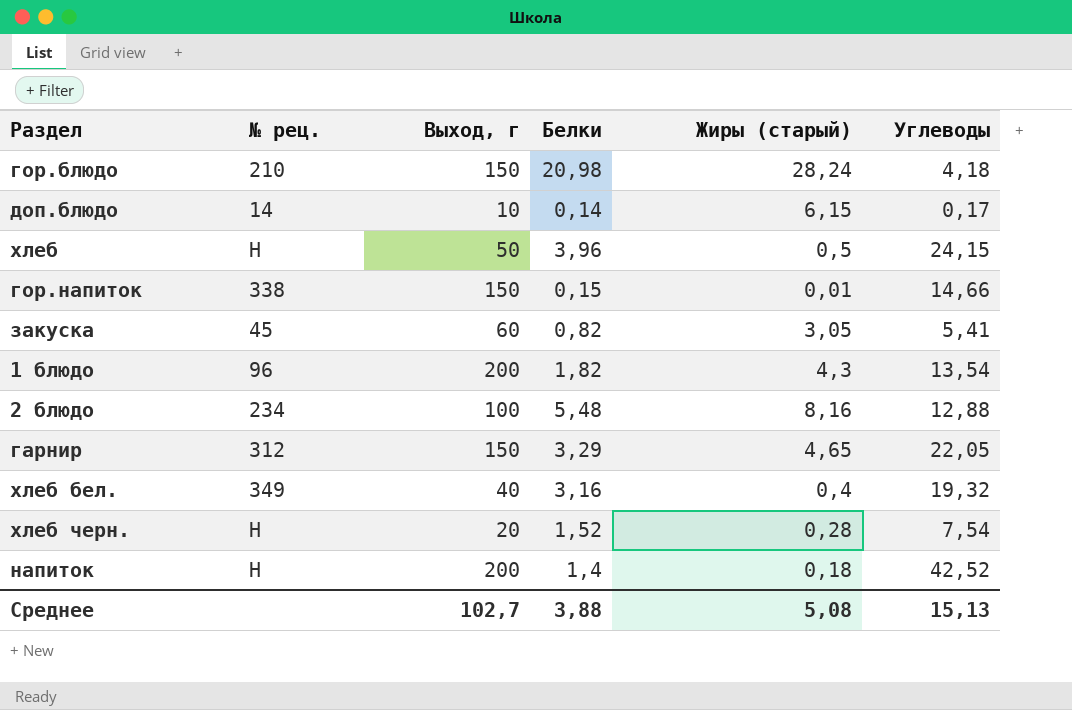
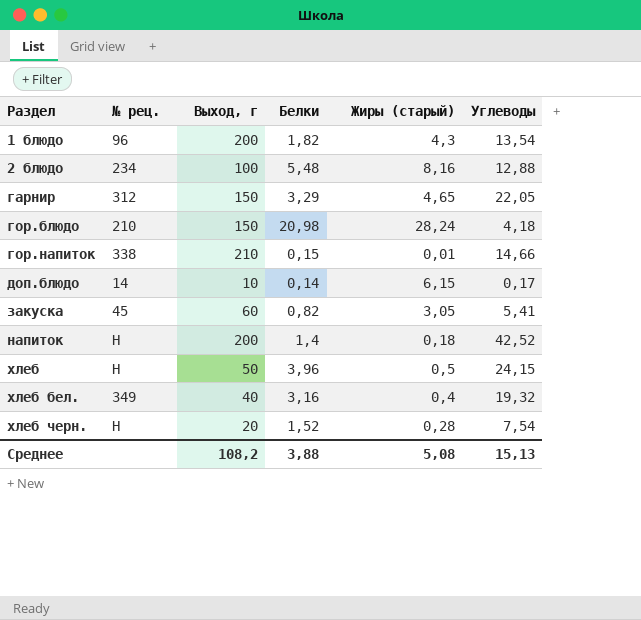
row order: none -> Раздел ascending
гор.напиток | Выход, г: 150 -> 210
Среднее | Выход, г: 102,7 -> 108,2

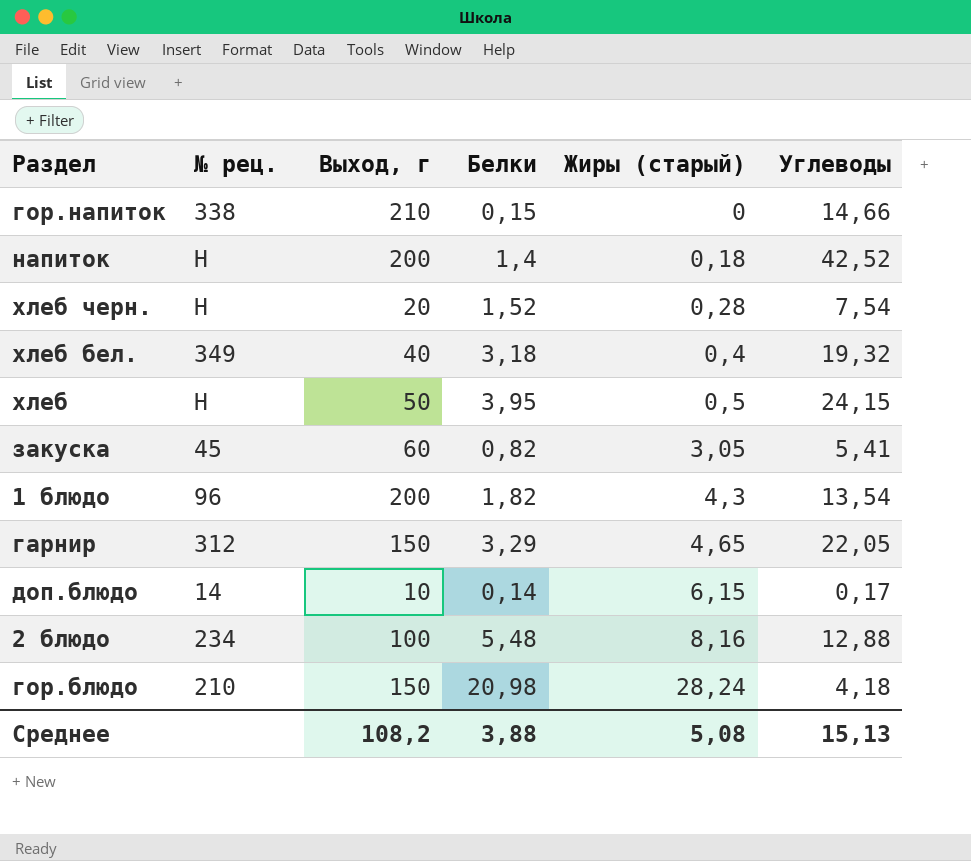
row order: Раздел ascending -> Жиры (старый) ascending
гор.напиток | Жиры (старый): 0,01 -> 0
хлеб бел. | Белки: 3,16 -> 3,18
хлеб | Белки: 3,96 -> 3,95

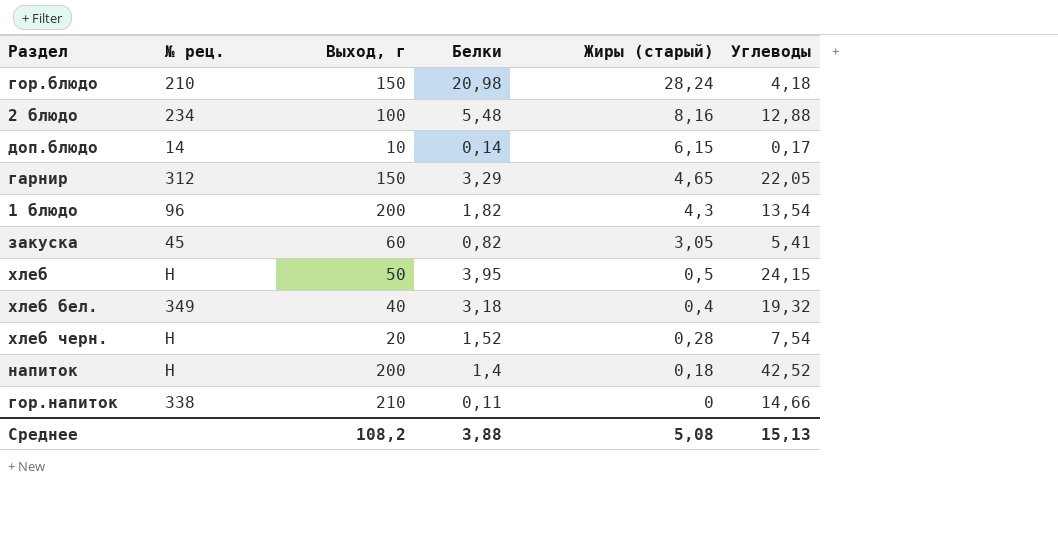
row order: Жиры (старый) ascending -> Жиры (старый) descending
гор.напиток | Белки: 0,15 -> 0,11

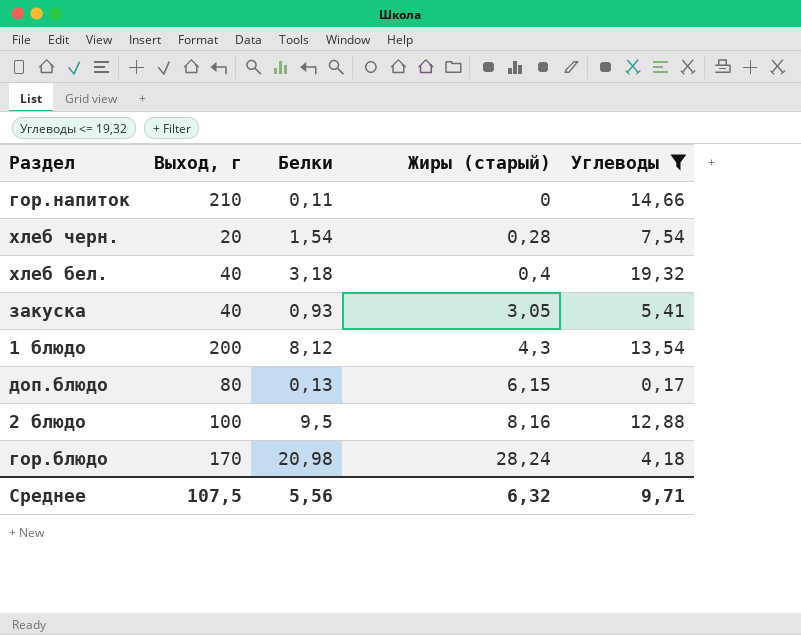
filter: none -> Углеводы <= 19,32
row order: Жиры (старый) descending -> Жиры (старый) ascending
column № рец. | position: 2 -> none
хлеб черн. | Белки: 1,52 -> 1,54
закуска | Выход, г: 60 -> 40
закуска | Белки: 0,82 -> 0,93
1 блюдо | Белки: 1,82 -> 8,12
доп.блюдо | Выход, г: 10 -> 80
доп.блюдо | Белки: 0,14 -> 0,13
2 блюдо | Белки: 5,48 -> 9,5
гор.блюдо | Выход, г: 150 -> 170
Среднее | Выход, г: 108,2 -> 107,5
Среднее | Белки: 3,88 -> 5,56
Среднее | Жиры (старый): 5,08 -> 6,32
Среднее | Углеводы: 15,13 -> 9,71

